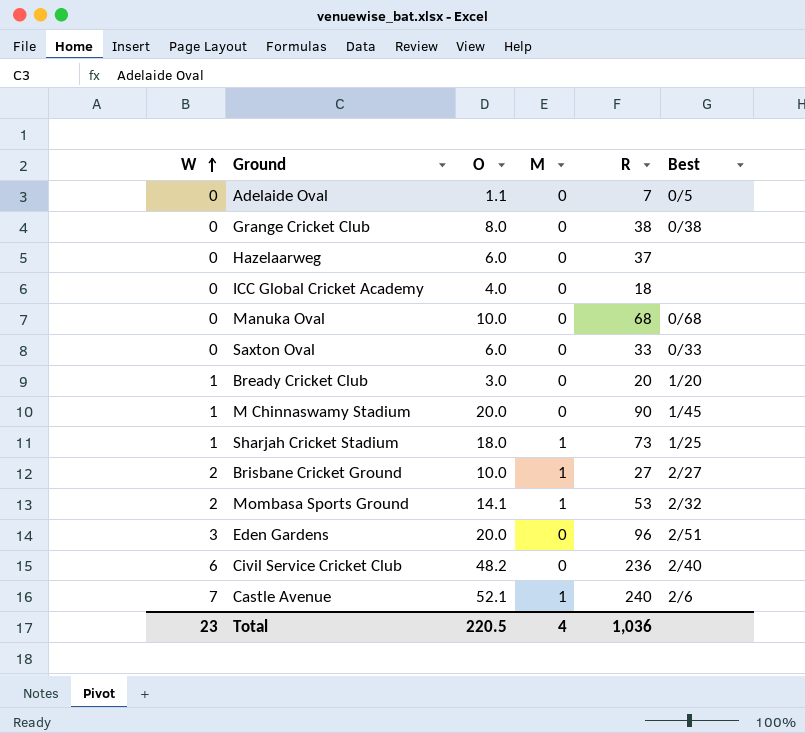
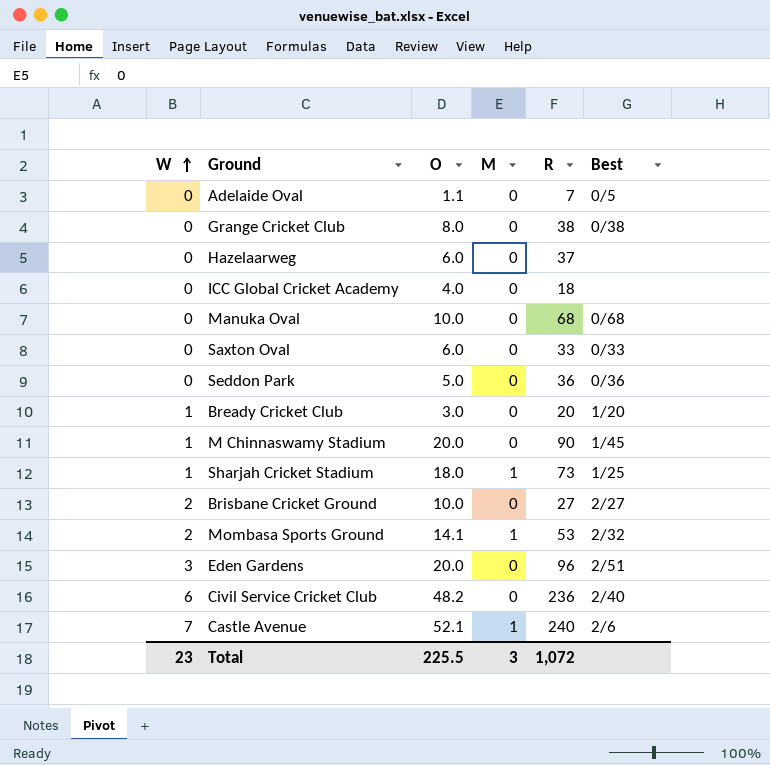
row Seddon Park: none -> 0 | 5.0 | 0 | 36 | 0/36
Brisbane Cricket Ground | M: 1 -> 0
Total | O: 220.5 -> 225.5
Total | M: 4 -> 3
Total | R: 1,036 -> 1,072

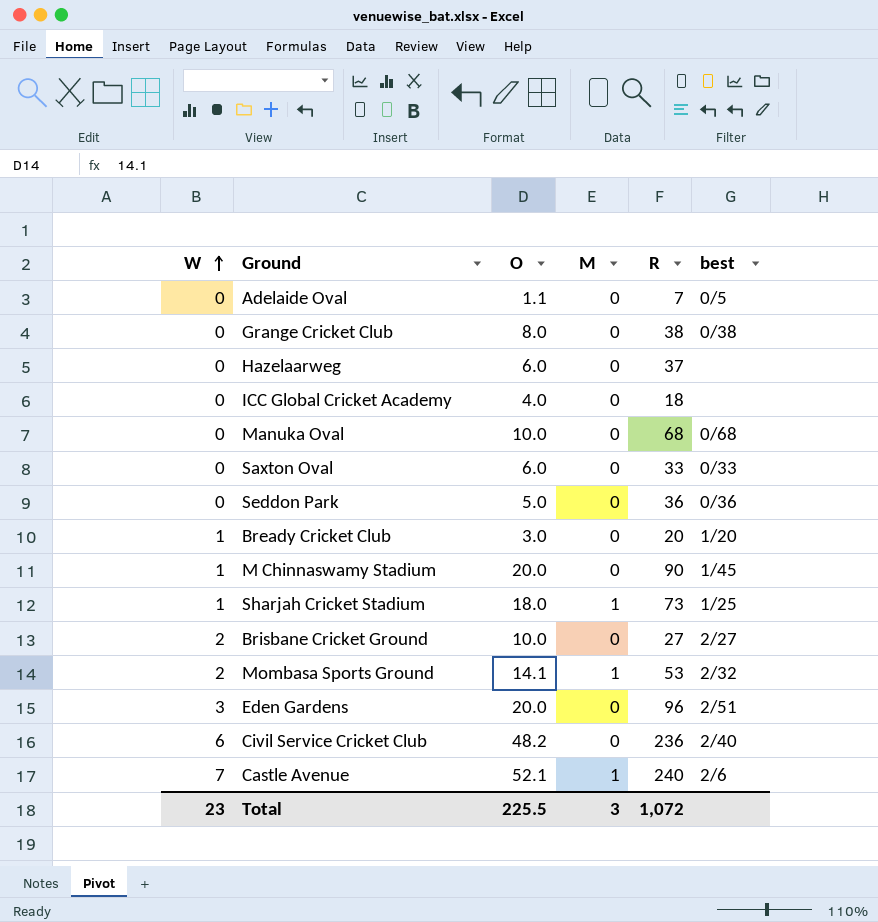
column name: Best -> best

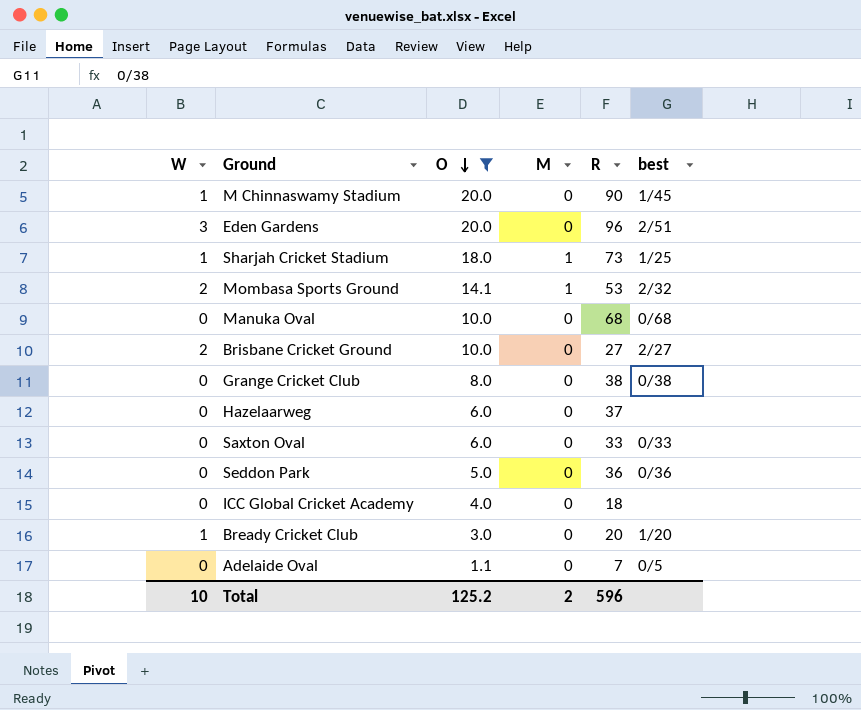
filter: none -> O <= 20.0
row order: W ascending -> O descending
Total | W: 23 -> 10
Total | O: 225.5 -> 125.2
Total | M: 3 -> 2
Total | R: 1,072 -> 596

